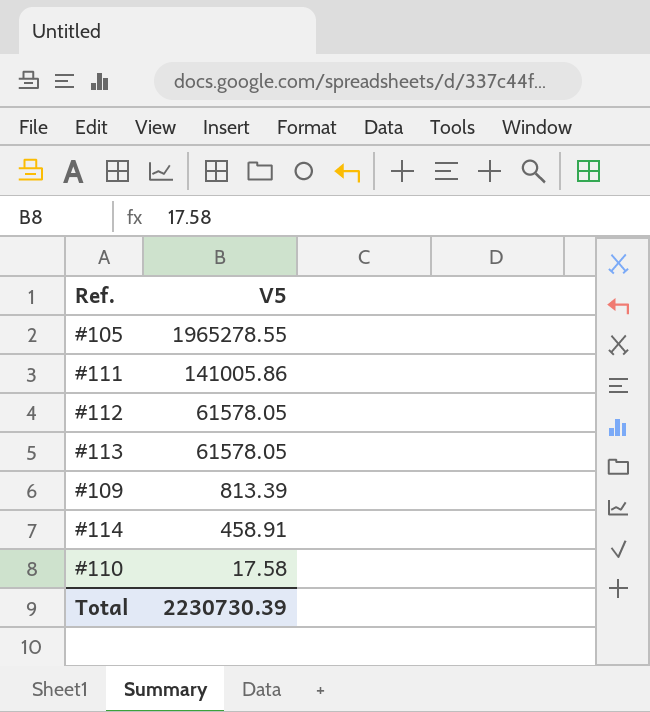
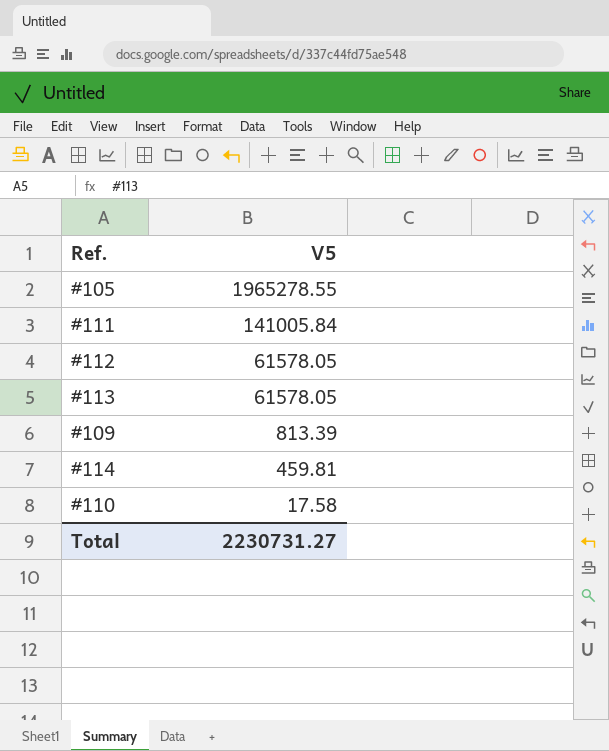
#111 | V5: 141005.86 -> 141005.84
#114 | V5: 458.91 -> 459.81
Total | V5: 2230730.39 -> 2230731.27

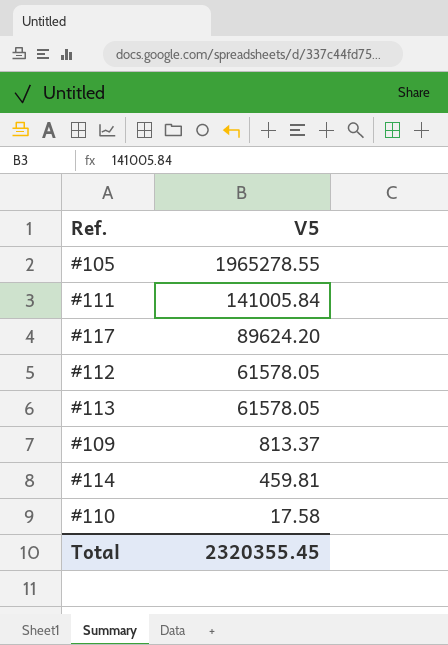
row #117: none -> 89624.20
#109 | V5: 813.39 -> 813.37
Total | V5: 2230731.27 -> 2320355.45

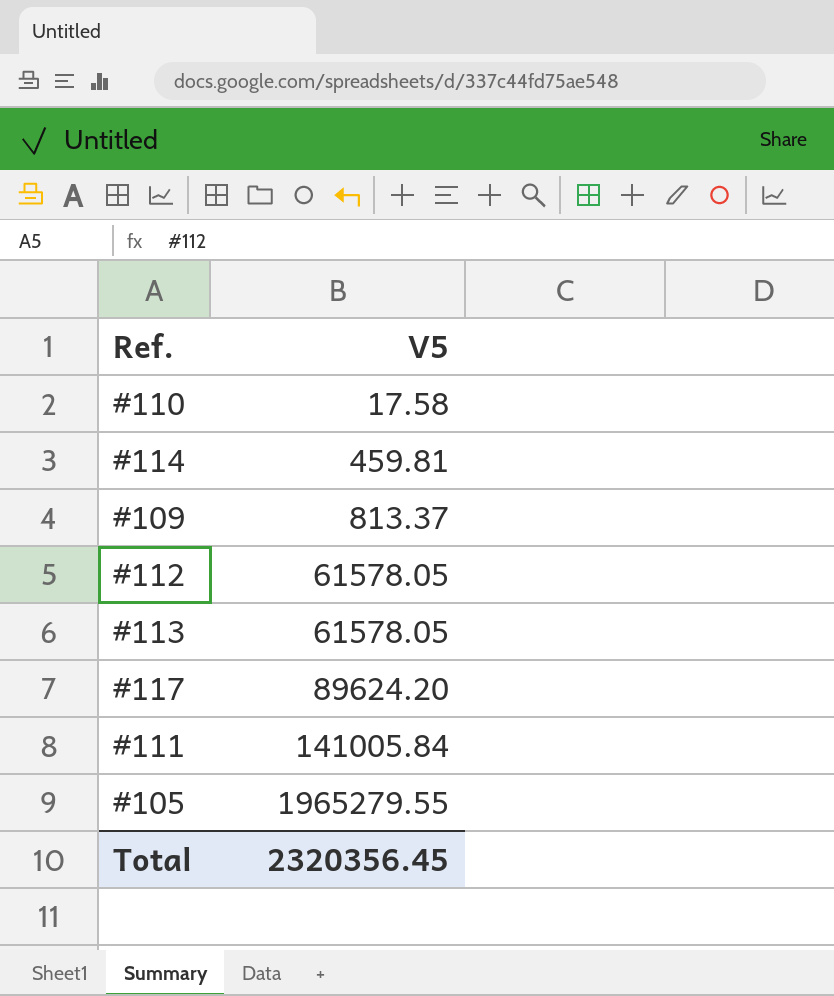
row order: V5 descending -> V5 ascending
#105 | V5: 1965278.55 -> 1965279.55
Total | V5: 2320355.45 -> 2320356.45

